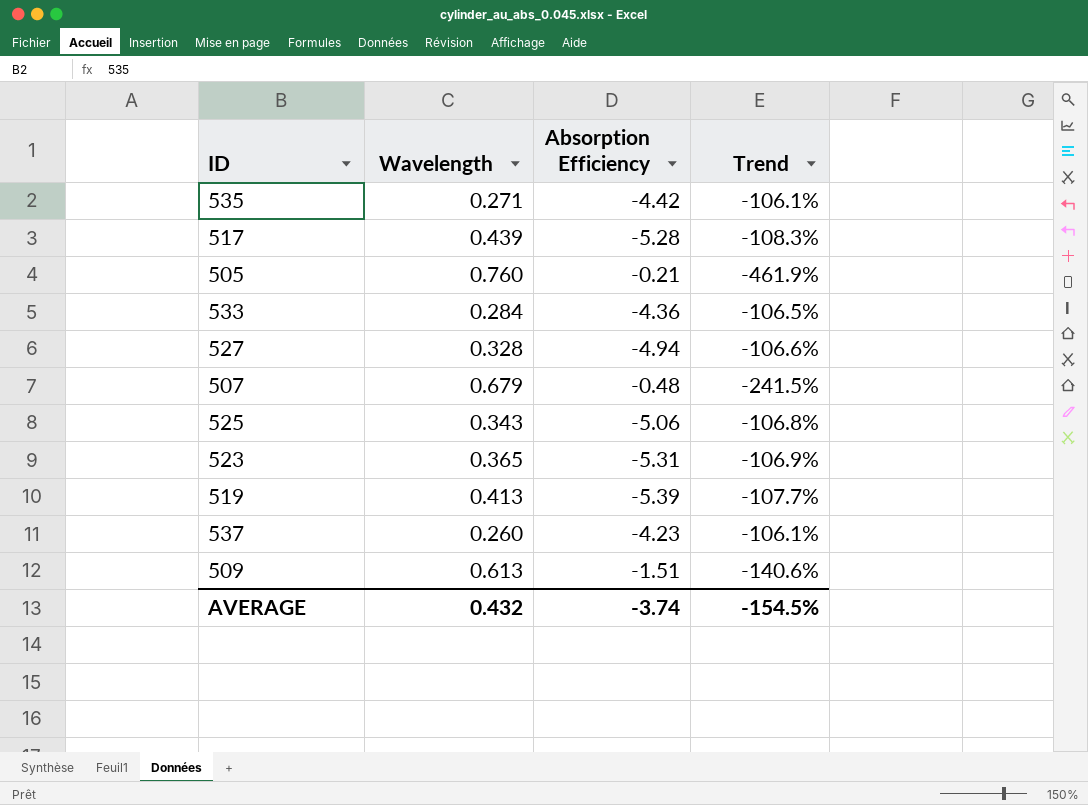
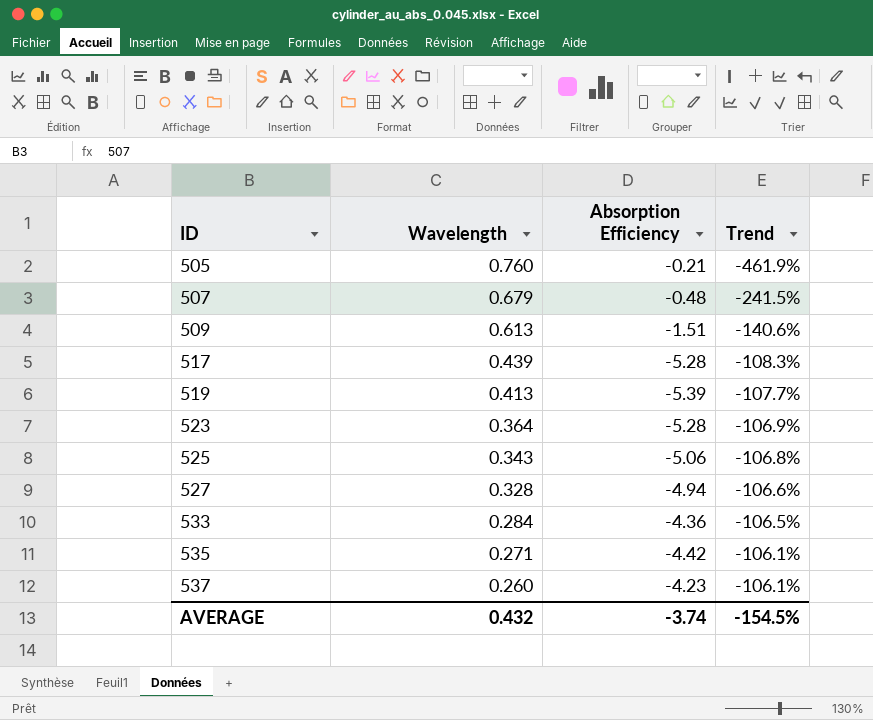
row order: none -> ID ascending
523 | Wavelength: 0.365 -> 0.364
523 | Absorption Efficiency: -5.31 -> -5.28

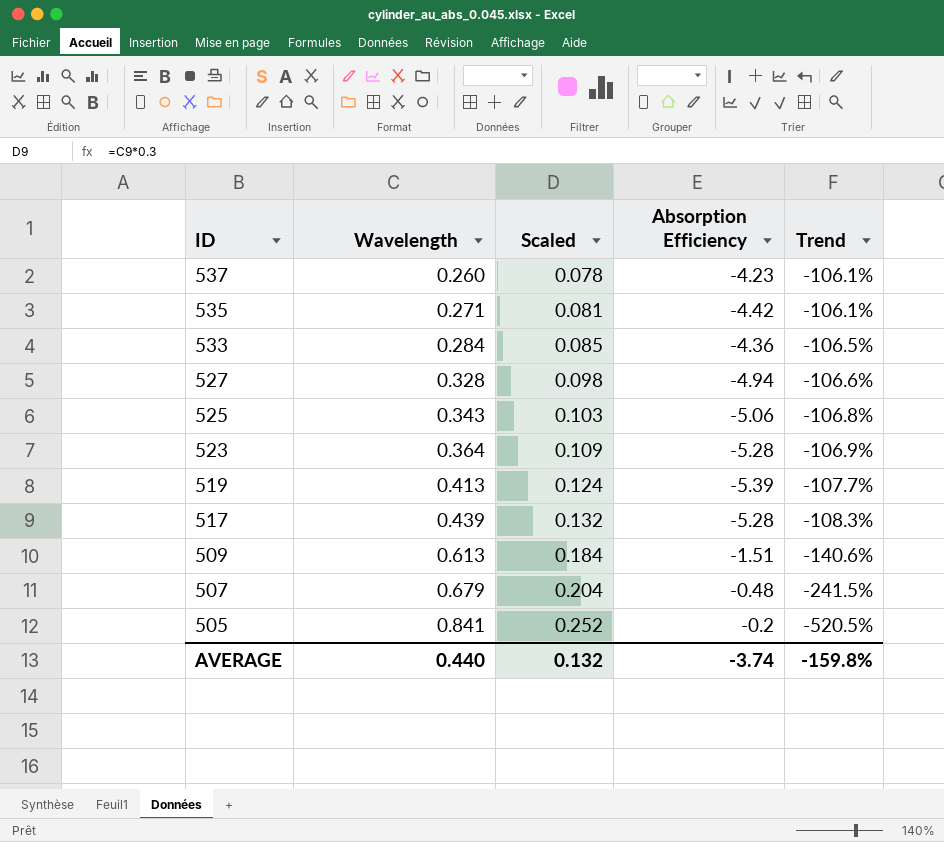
row order: ID ascending -> ID descending
column Scaled | formula: none -> [Wavelength] * 0.3
505 | Wavelength: 0.760 -> 0.841
505 | Absorption Efficiency: -0.21 -> -0.2
505 | Trend: -461.9% -> -520.5%
AVERAGE | Wavelength: 0.432 -> 0.440
AVERAGE | Trend: -154.5% -> -159.8%

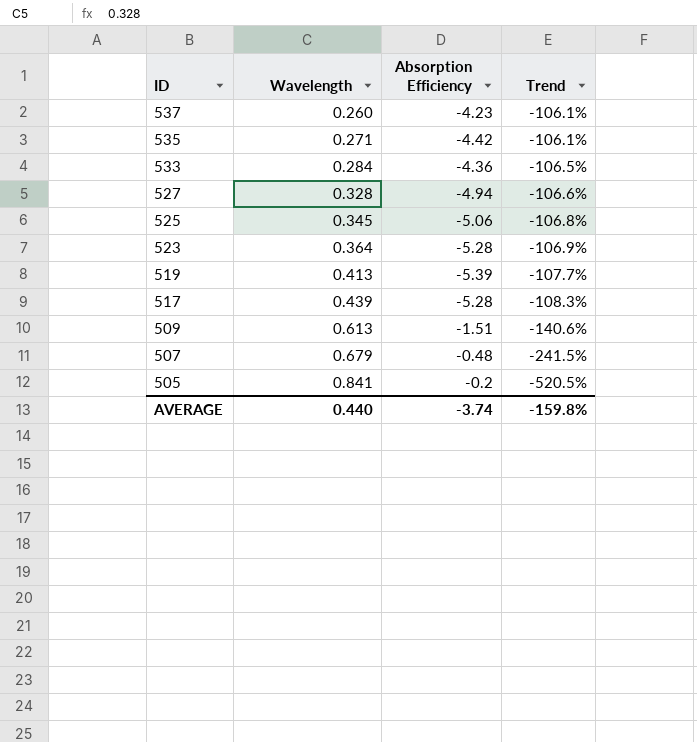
column Scaled | formula: [Wavelength] * 0.3 -> none
525 | Wavelength: 0.343 -> 0.345

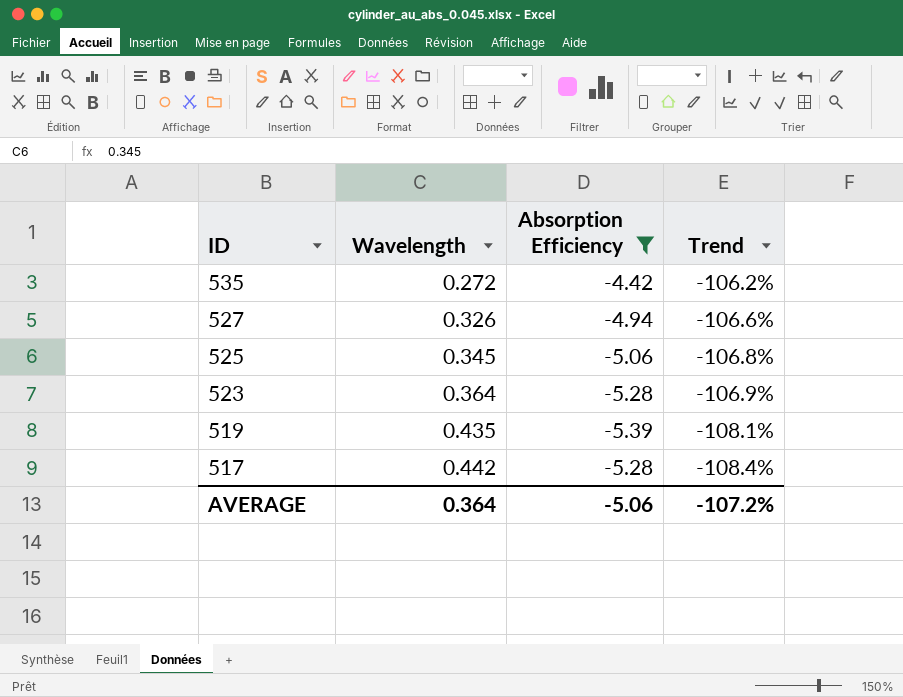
filter: none -> Absorption Efficiency <= -4.42
535 | Wavelength: 0.271 -> 0.272
535 | Trend: -106.1% -> -106.2%
527 | Wavelength: 0.328 -> 0.326
519 | Wavelength: 0.413 -> 0.435
519 | Trend: -107.7% -> -108.1%
517 | Wavelength: 0.439 -> 0.442
517 | Trend: -108.3% -> -108.4%
AVERAGE | Wavelength: 0.440 -> 0.364
AVERAGE | Absorption Efficiency: -3.74 -> -5.06
AVERAGE | Trend: -159.8% -> -107.2%

